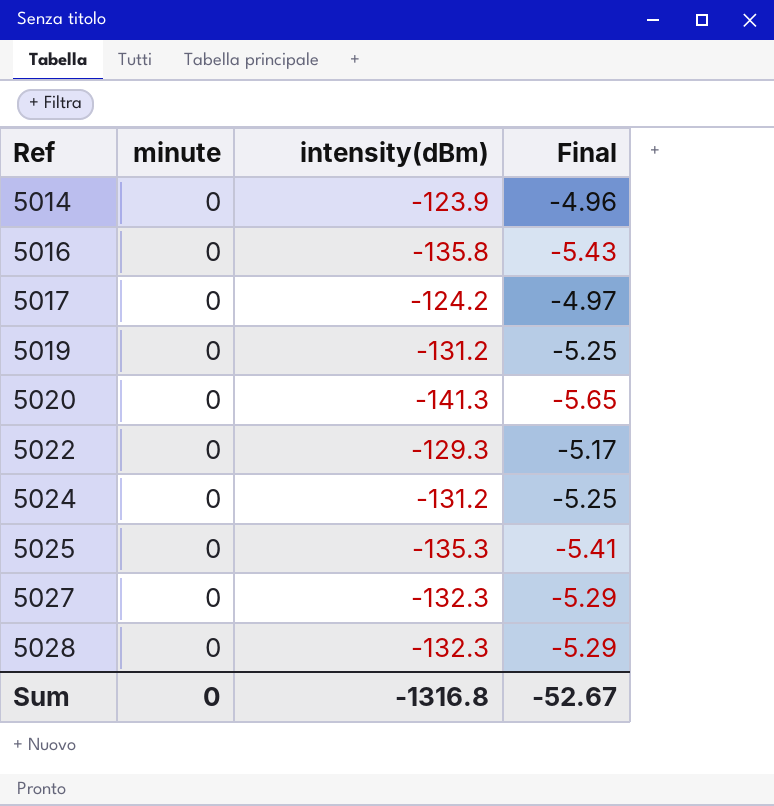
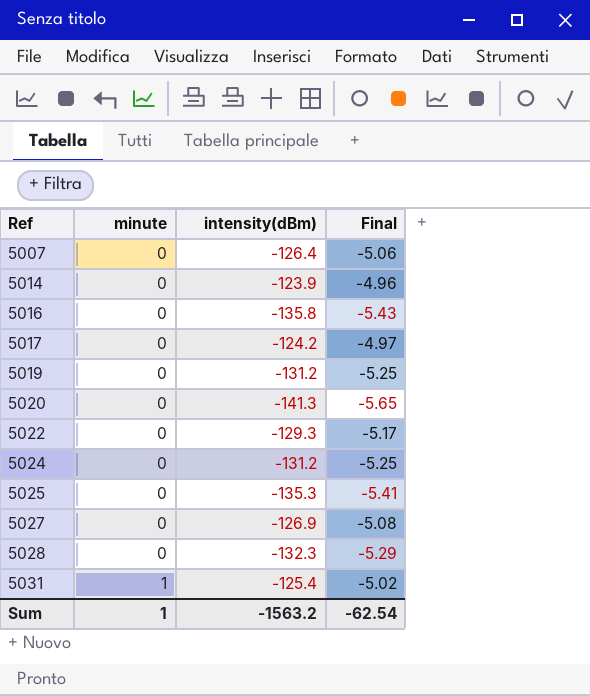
row 5007: none -> 0 | -126.4 | -5.06
5027 | intensity(dBm): -132.3 -> -126.9
5027 | Final: -5.29 -> -5.08
row 5031: none -> 1 | -125.4 | -5.02
Sum | minute: 0 -> 1
Sum | intensity(dBm): -1316.8 -> -1563.2
Sum | Final: -52.67 -> -62.54

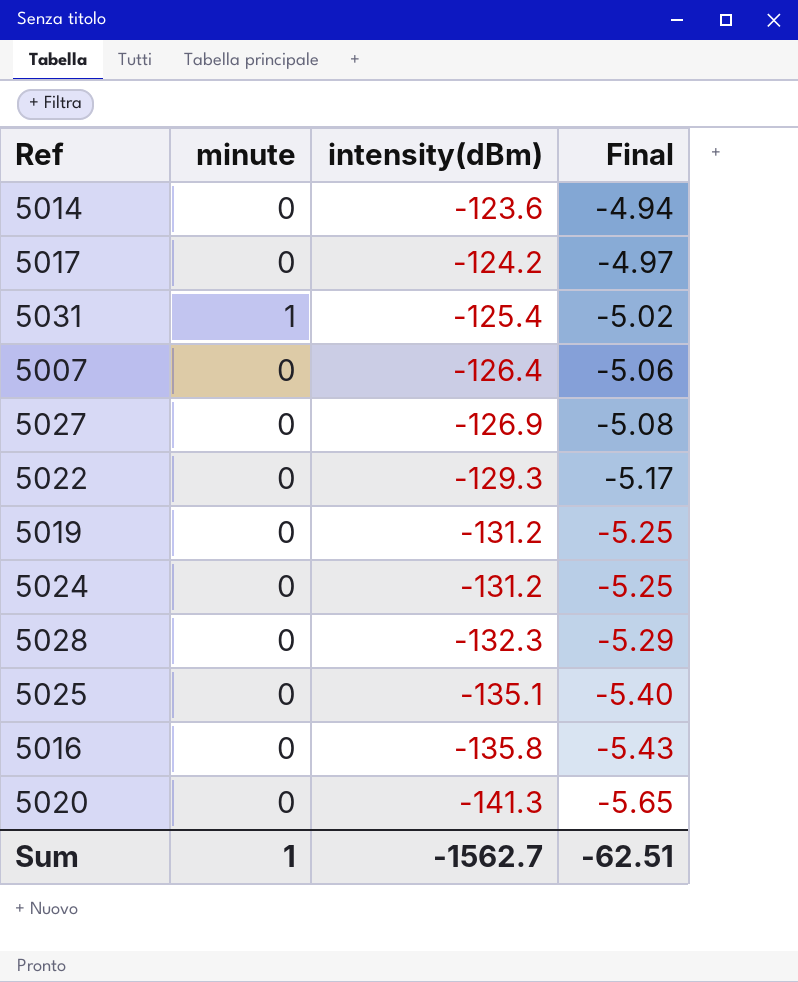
row order: Ref ascending -> intensity(dBm) descending
5014 | intensity(dBm): -123.9 -> -123.6
5014 | Final: -4.96 -> -4.94
5025 | intensity(dBm): -135.3 -> -135.1
5025 | Final: -5.41 -> -5.40
Sum | intensity(dBm): -1563.2 -> -1562.7
Sum | Final: -62.54 -> -62.51

